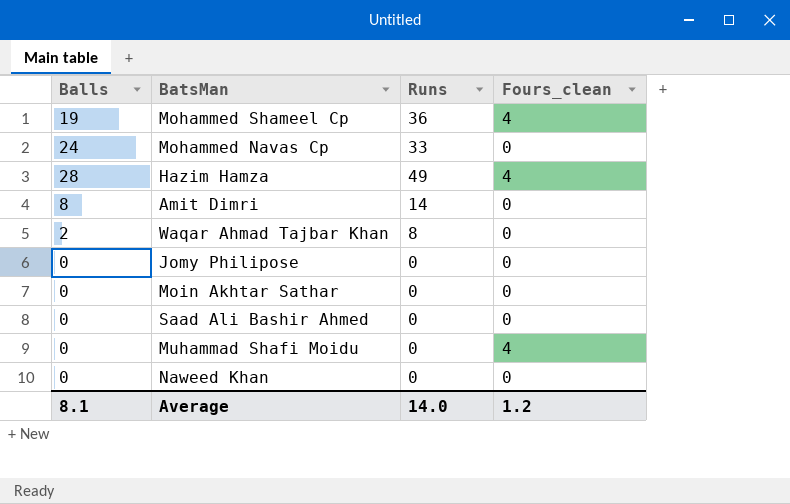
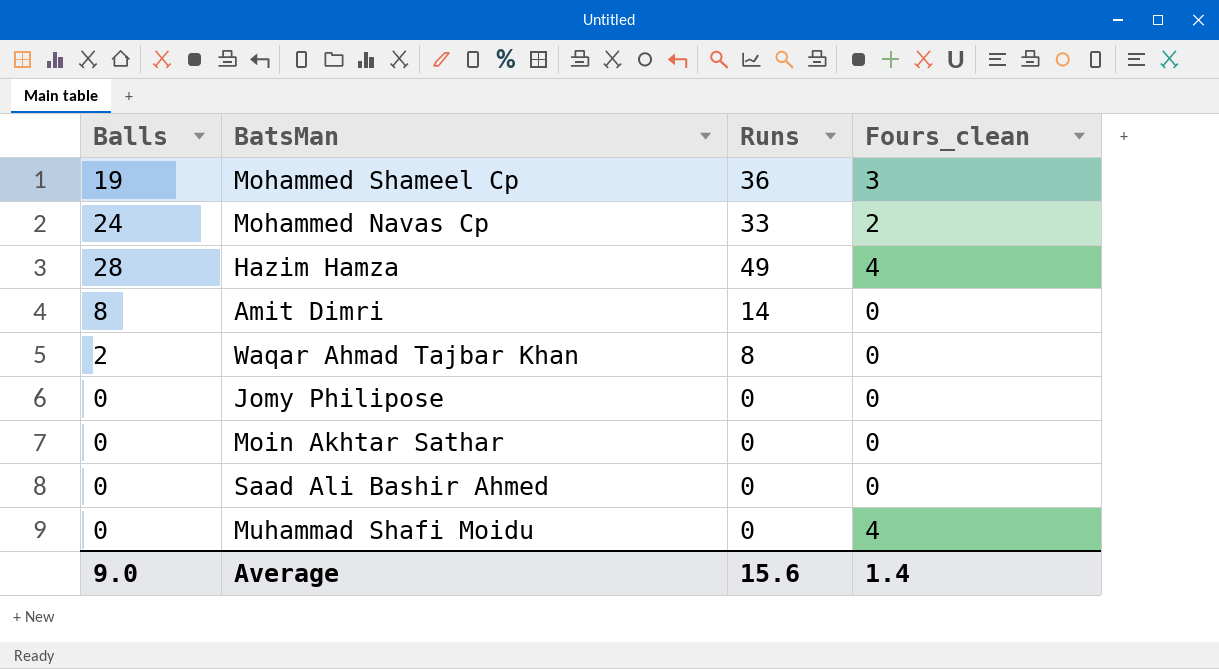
row Naweed Khan: 0 | 0 | 0 -> none
Mohammed Shameel Cp | Fours_clean: 4 -> 3
Mohammed Navas Cp | Fours_clean: 0 -> 2
Average | Balls: 8.1 -> 9.0
Average | Runs: 14.0 -> 15.6
Average | Fours_clean: 1.2 -> 1.4

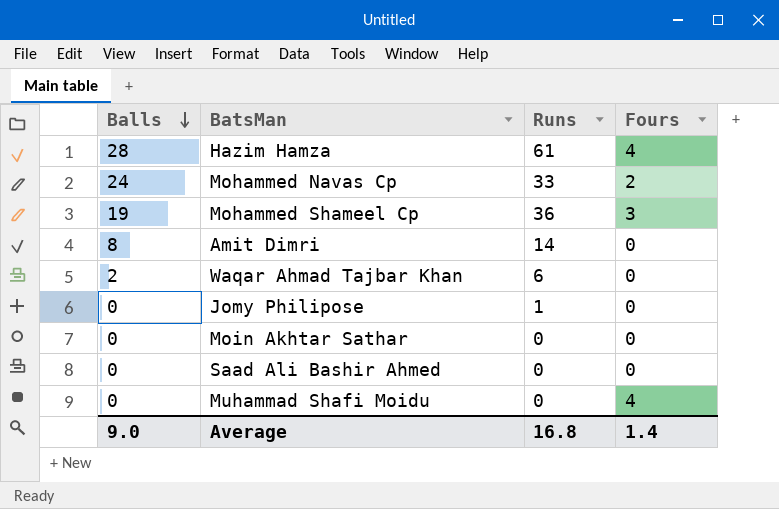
row order: none -> Balls descending
column name: Fours_clean -> Fours
Hazim Hamza | Runs: 49 -> 61
Waqar Ahmad Tajbar Khan | Runs: 8 -> 6
Jomy Philipose | Runs: 0 -> 1
Average | Runs: 15.6 -> 16.8

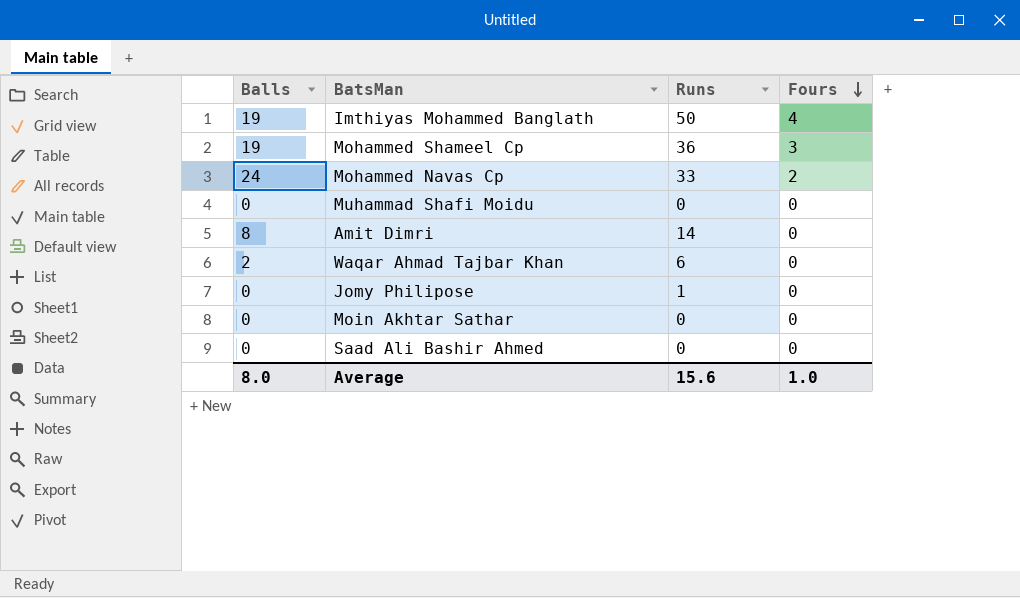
row order: Balls descending -> Fours descending
row Hazim Hamza: 28 | 61 | 4 -> none
row Imthiyas Mohammed Banglath: none -> 19 | 50 | 4
Muhammad Shafi Moidu | Fours: 4 -> 0
Average | Balls: 9.0 -> 8.0
Average | Runs: 16.8 -> 15.6
Average | Fours: 1.4 -> 1.0

